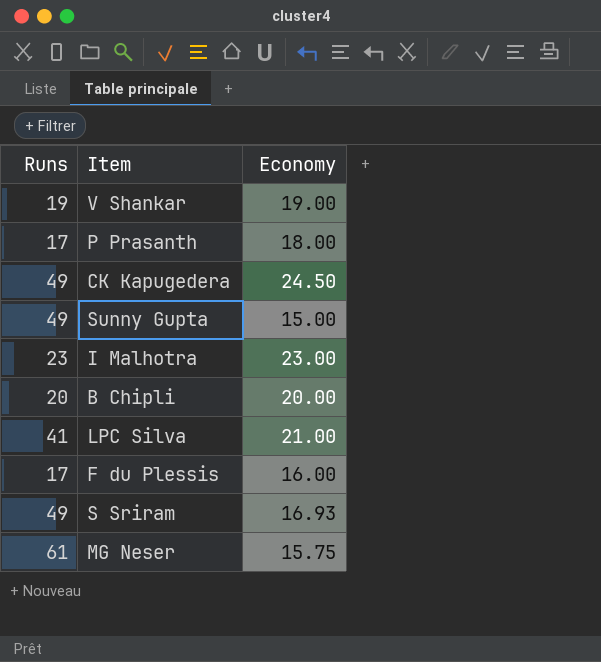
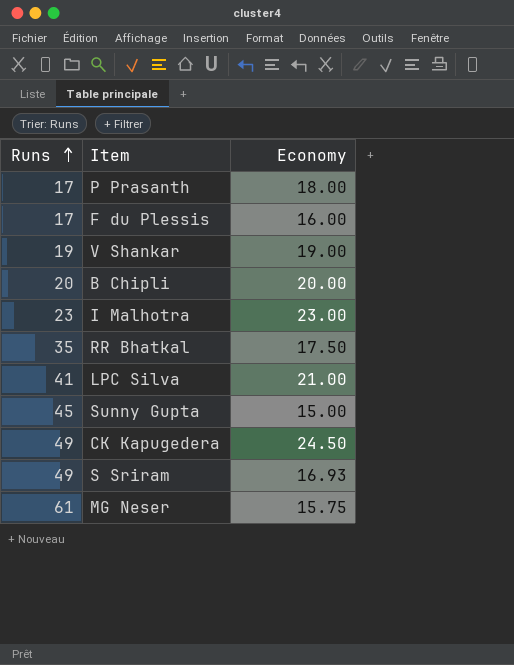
row order: none -> Runs ascending
row RR Bhatkal: none -> 35 | 17.50
Sunny Gupta | Runs: 49 -> 45

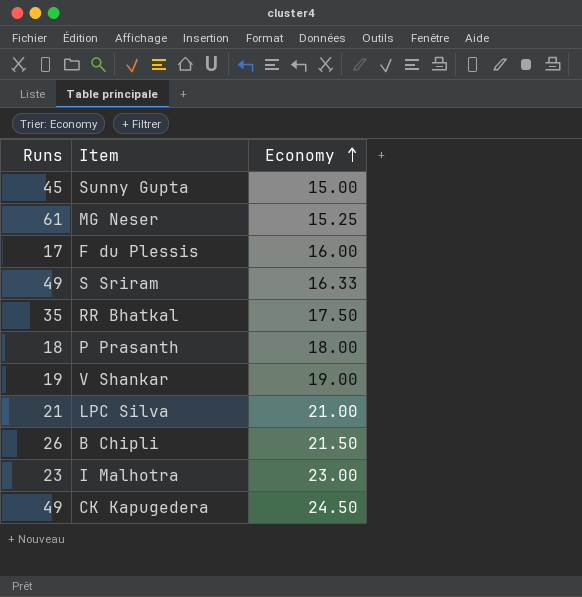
row order: Runs ascending -> Economy ascending
MG Neser | Economy: 15.75 -> 15.25
S Sriram | Economy: 16.93 -> 16.33
P Prasanth | Runs: 17 -> 18
LPC Silva | Runs: 41 -> 21
B Chipli | Runs: 20 -> 26
B Chipli | Economy: 20.00 -> 21.50

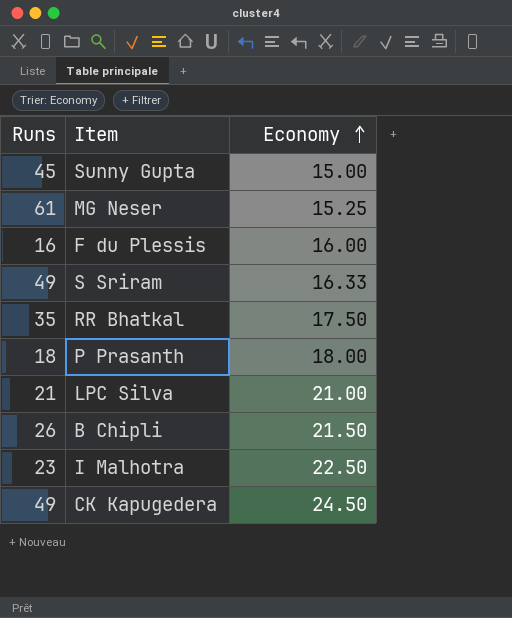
row V Shankar: 19 | 19.00 -> none
F du Plessis | Runs: 17 -> 16
I Malhotra | Economy: 23.00 -> 22.50

